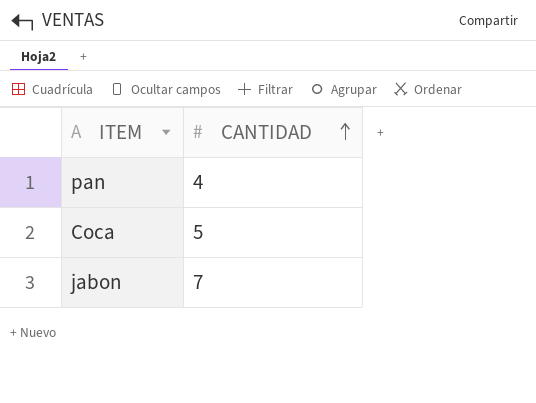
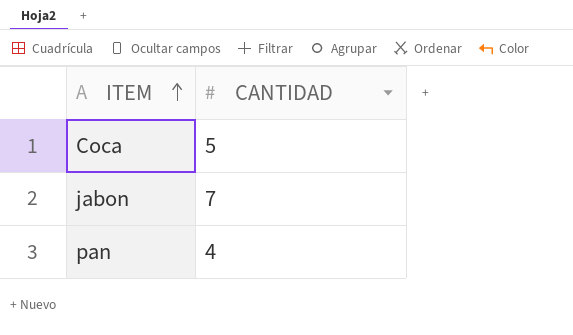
row order: CANTIDAD ascending -> ITEM ascending

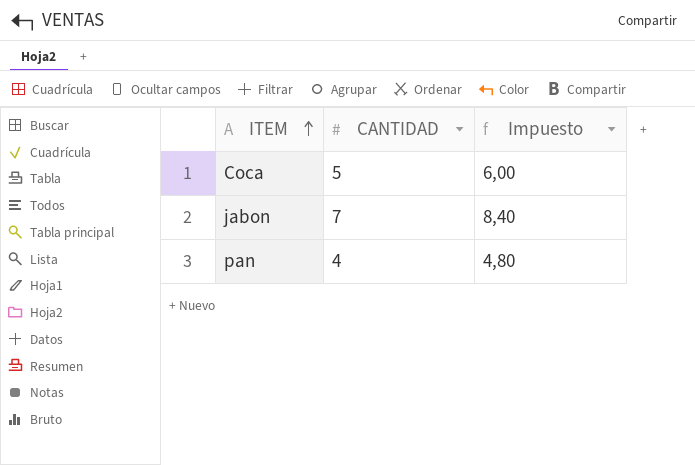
column Impuesto | formula: none -> [CANTIDAD] * 1,2

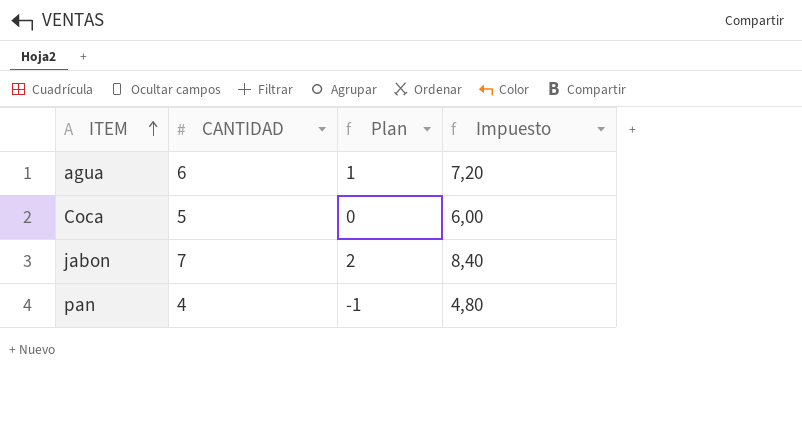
column Plan | formula: none -> [CANTIDAD] - 5
row agua: none -> 6 | 1 | 7,20

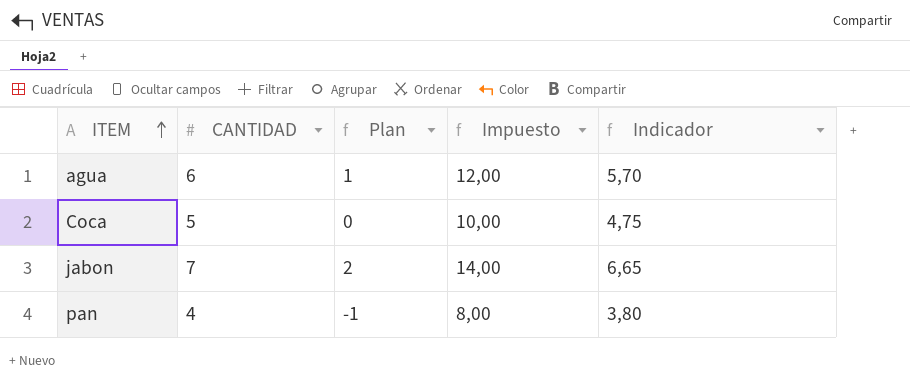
column Impuesto | formula: [CANTIDAD] * 1,2 -> [CANTIDAD] * 2
column Indicador | formula: none -> [CANTIDAD] * 0,95

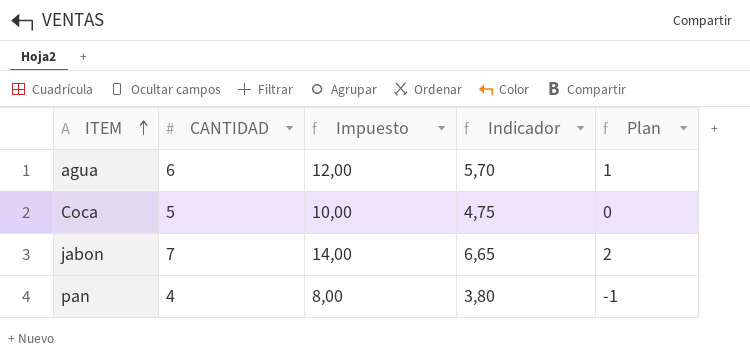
column Plan | position: 3 -> 5

